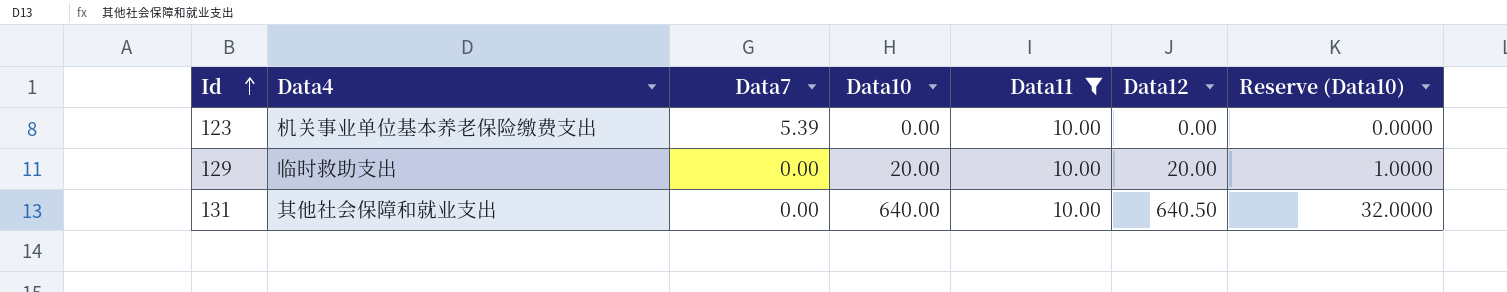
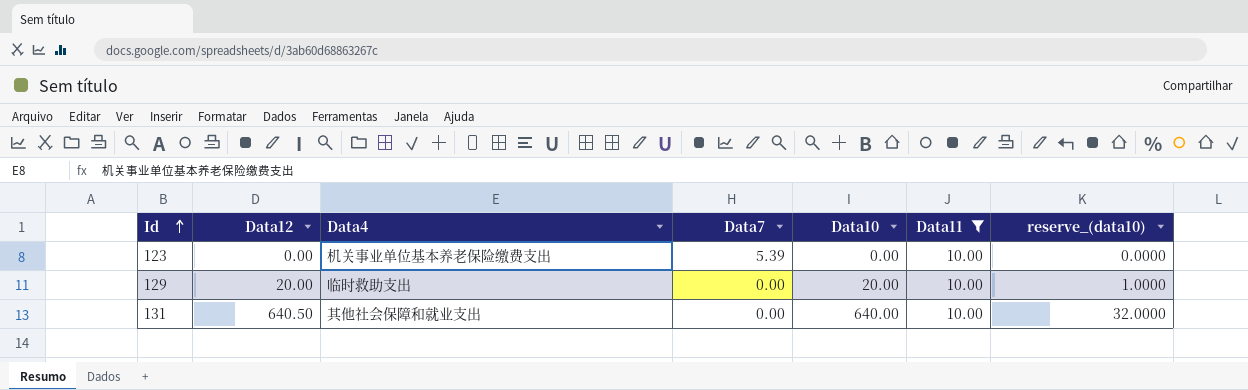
column Data12 | position: 6 -> 2
column name: Reserve (Data10) -> reserve_(data10)

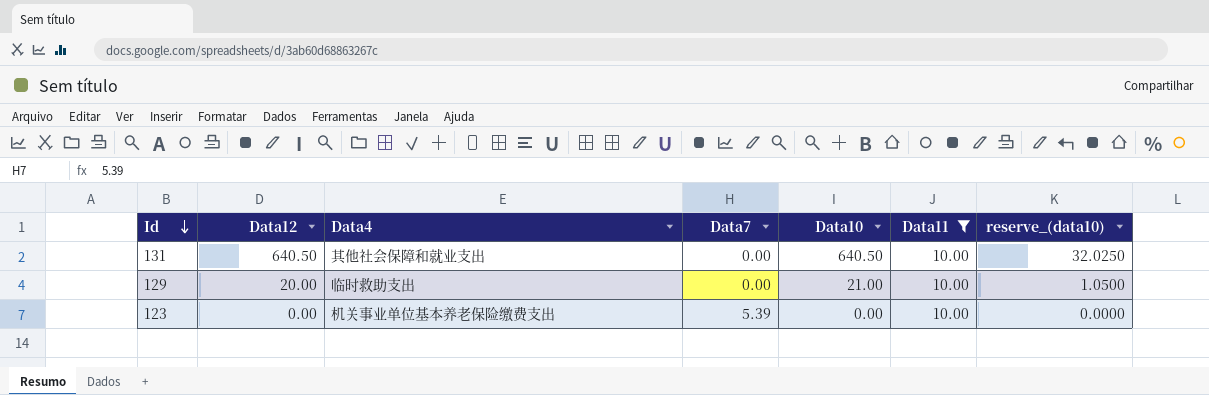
row order: Id ascending -> Id descending
131 | Data10: 640.00 -> 640.50
131 | reserve_(data10): 32.0000 -> 32.0250
129 | Data10: 20.00 -> 21.00
129 | reserve_(data10): 1.0000 -> 1.0500

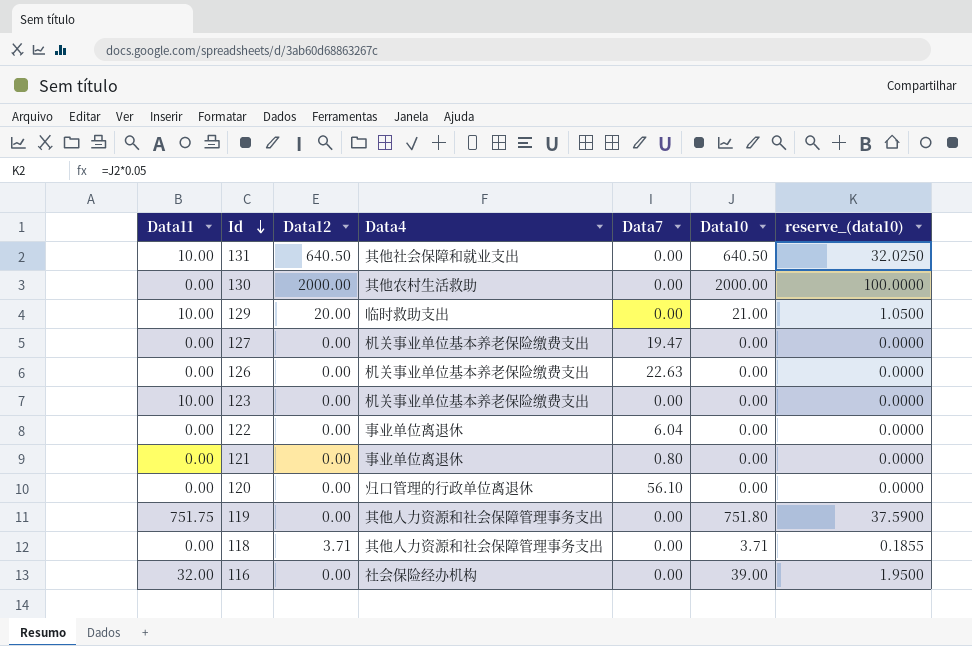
filter: Data11 = 10.00 -> none
column Data11 | position: 6 -> 1
123 | Data7: 5.39 -> 0.00

